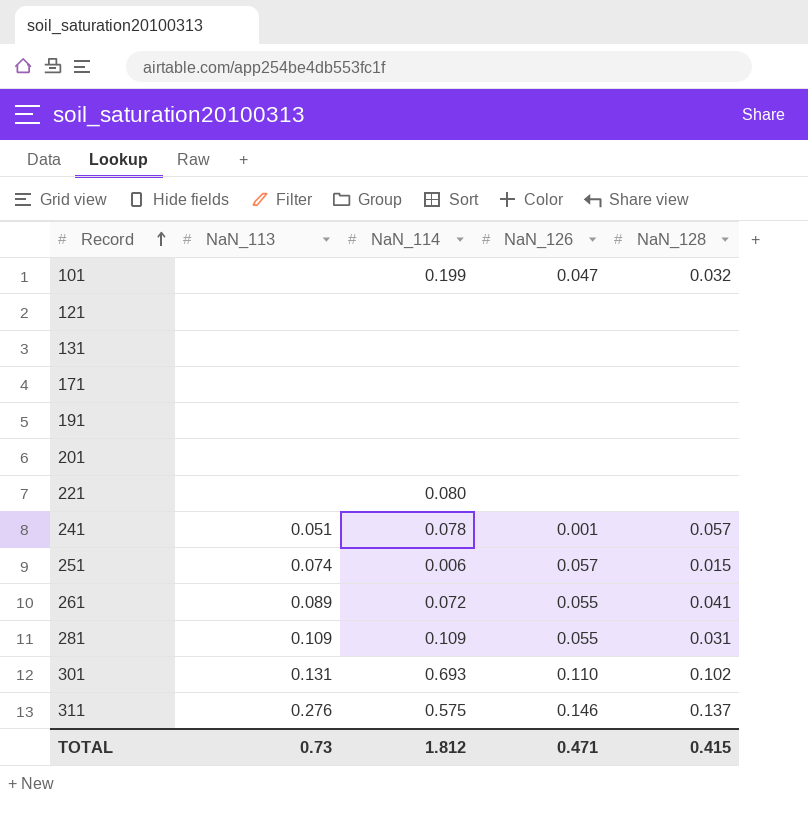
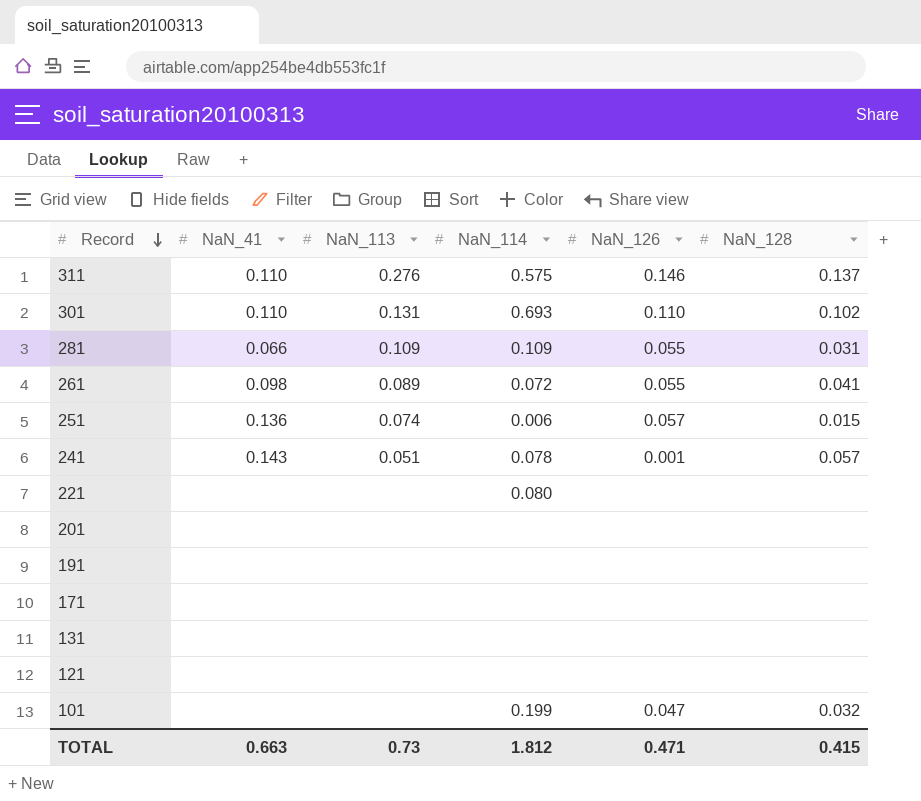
row order: Record ascending -> Record descending
column NaN_41 | position: none -> 2

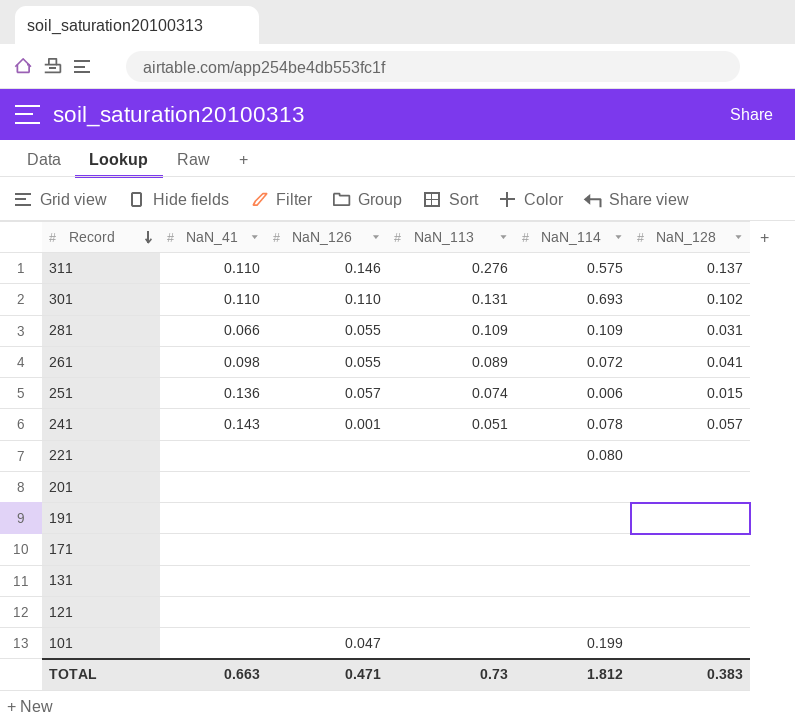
column NaN_126 | position: 5 -> 3
101 | NaN_128: 0.032 -> none
TOTAL | NaN_128: 0.415 -> 0.383

